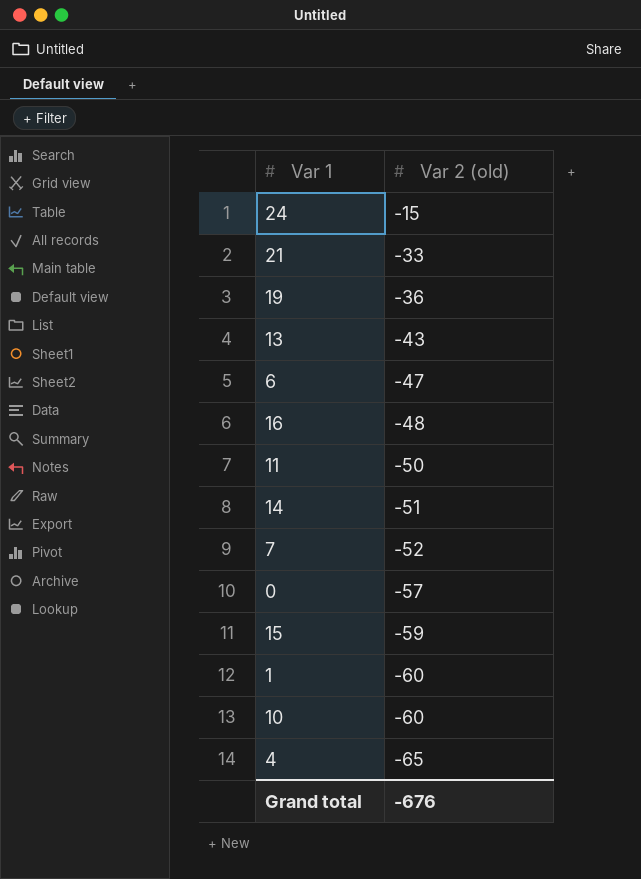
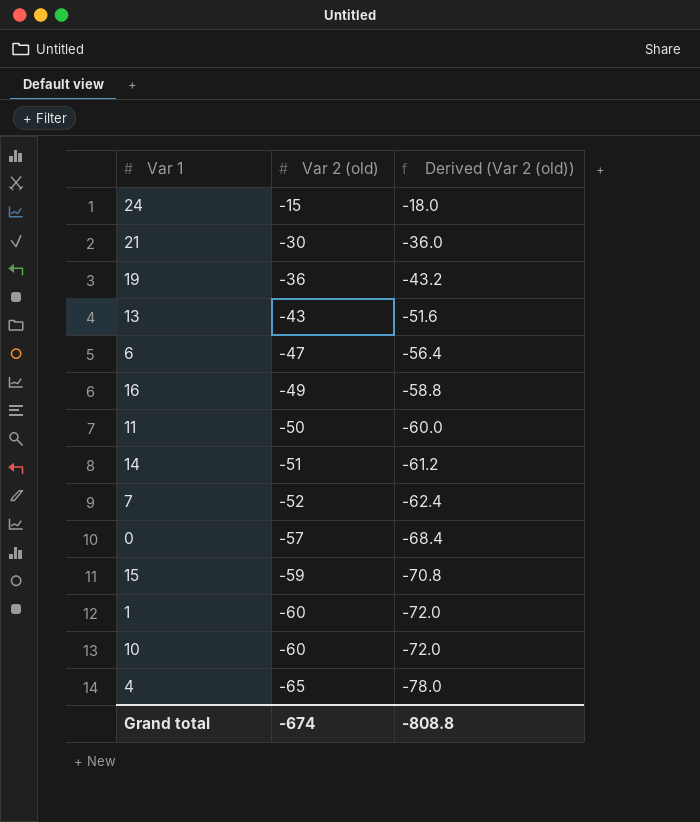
column Derived (Var 2 (old)) | formula: none -> [Var 2 (old)] * 1.2
21 | Var 2 (old): -33 -> -30
16 | Var 2 (old): -48 -> -49
Grand total | Var 2 (old): -676 -> -674

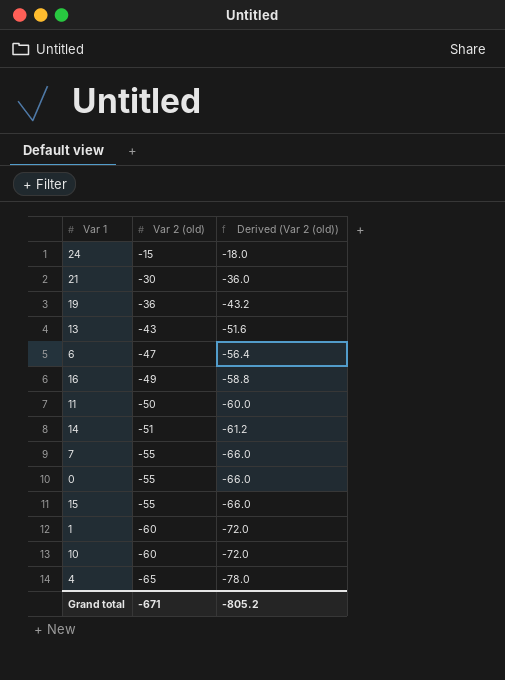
7 | Var 2 (old): -52 -> -55
7 | Derived (Var 2 (old)): -62.4 -> -66.0
0 | Var 2 (old): -57 -> -55
0 | Derived (Var 2 (old)): -68.4 -> -66.0
15 | Var 2 (old): -59 -> -55
15 | Derived (Var 2 (old)): -70.8 -> -66.0
Grand total | Var 2 (old): -674 -> -671
Grand total | Derived (Var 2 (old)): -808.8 -> -805.2

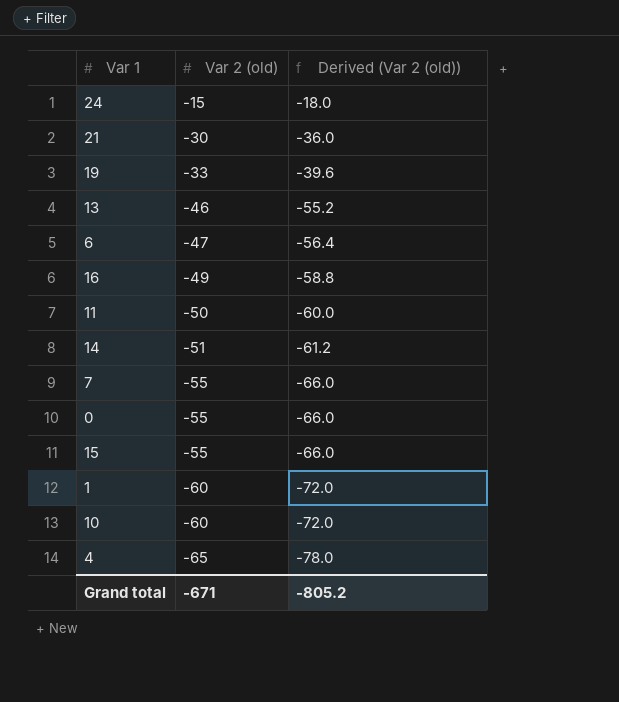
19 | Var 2 (old): -36 -> -33
19 | Derived (Var 2 (old)): -43.2 -> -39.6
13 | Var 2 (old): -43 -> -46
13 | Derived (Var 2 (old)): -51.6 -> -55.2

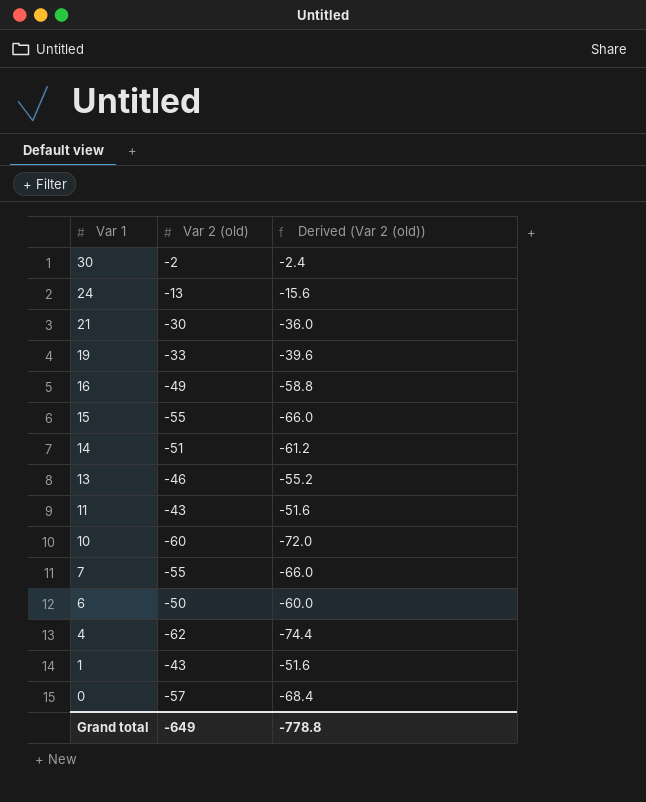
row order: Var 2 (old) descending -> Var 1 descending
row 30: none -> -2 | -2.4
24 | Var 2 (old): -15 -> -13
24 | Derived (Var 2 (old)): -18.0 -> -15.6
11 | Var 2 (old): -50 -> -43
11 | Derived (Var 2 (old)): -60.0 -> -51.6
6 | Var 2 (old): -47 -> -50
6 | Derived (Var 2 (old)): -56.4 -> -60.0
4 | Var 2 (old): -65 -> -62
4 | Derived (Var 2 (old)): -78.0 -> -74.4
1 | Var 2 (old): -60 -> -43
1 | Derived (Var 2 (old)): -72.0 -> -51.6
0 | Var 2 (old): -55 -> -57
0 | Derived (Var 2 (old)): -66.0 -> -68.4
Grand total | Var 2 (old): -671 -> -649
Grand total | Derived (Var 2 (old)): -805.2 -> -778.8

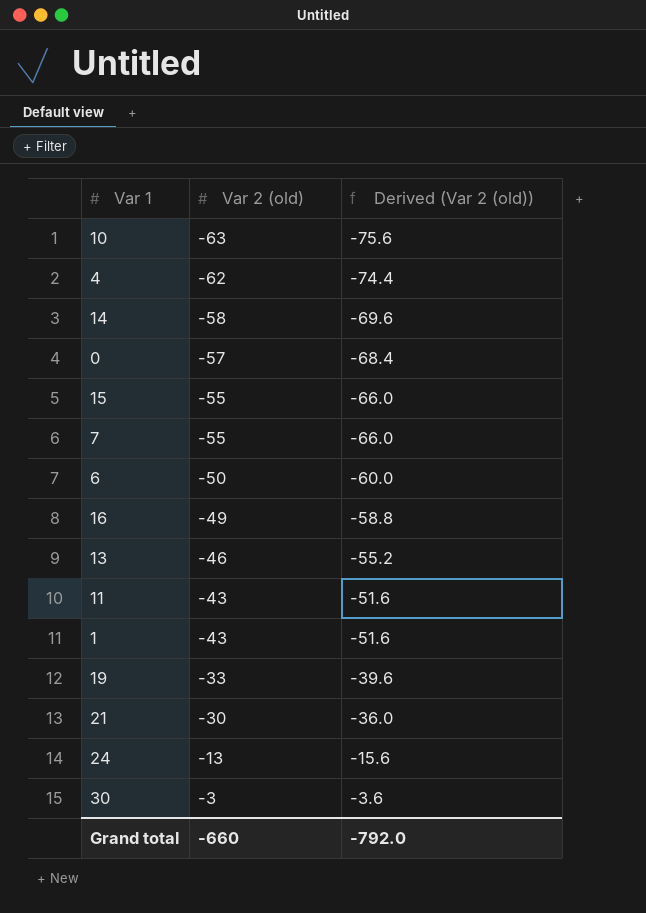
row order: Var 1 descending -> Var 2 (old) ascending
10 | Var 2 (old): -60 -> -63
10 | Derived (Var 2 (old)): -72.0 -> -75.6
14 | Var 2 (old): -51 -> -58
14 | Derived (Var 2 (old)): -61.2 -> -69.6
30 | Var 2 (old): -2 -> -3
30 | Derived (Var 2 (old)): -2.4 -> -3.6
Grand total | Var 2 (old): -649 -> -660
Grand total | Derived (Var 2 (old)): -778.8 -> -792.0

